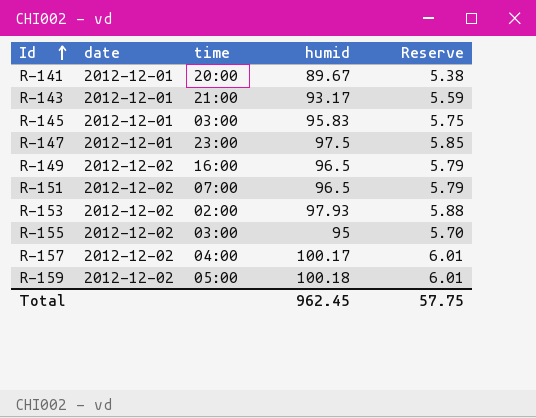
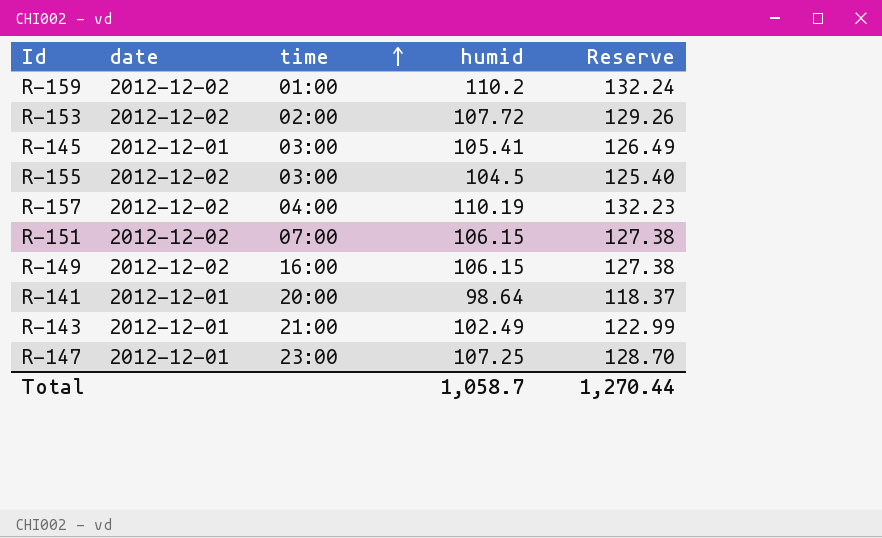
row order: Id ascending -> time ascending
column Reserve | formula: [humid] * 0.06 -> [humid] * 1.2
R-159 | time: 05:00 -> 01:00
R-159 | humid: 100.18 -> 110.2
R-153 | humid: 97.93 -> 107.72
R-145 | humid: 95.83 -> 105.41
R-155 | humid: 95 -> 104.5
R-157 | humid: 100.17 -> 110.19
R-151 | humid: 96.5 -> 106.15
R-149 | humid: 96.5 -> 106.15
R-141 | humid: 89.67 -> 98.64
R-143 | humid: 93.17 -> 102.49
R-147 | humid: 97.5 -> 107.25
Total | humid: 962.45 -> 1,058.7
Total | Reserve: 57.75 -> 1,270.44

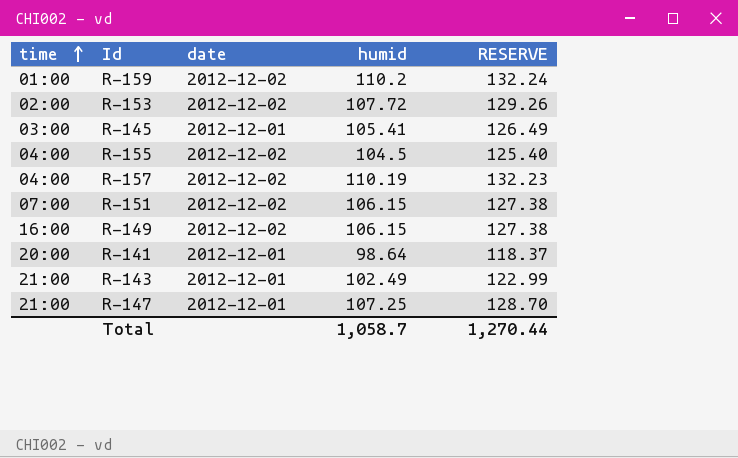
column time | position: 3 -> 1
column name: Reserve -> RESERVE
R-155 | time: 03:00 -> 04:00
R-147 | time: 23:00 -> 21:00

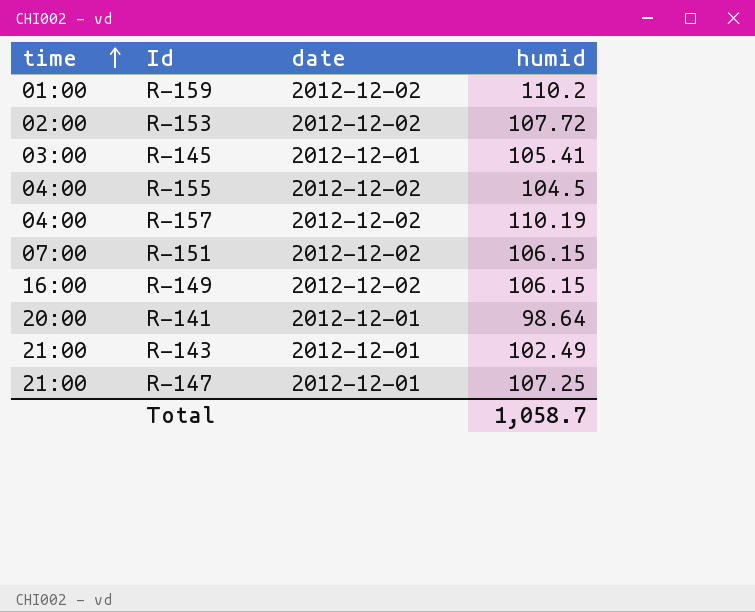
column RESERVE | formula: [humid] * 1.2 -> none

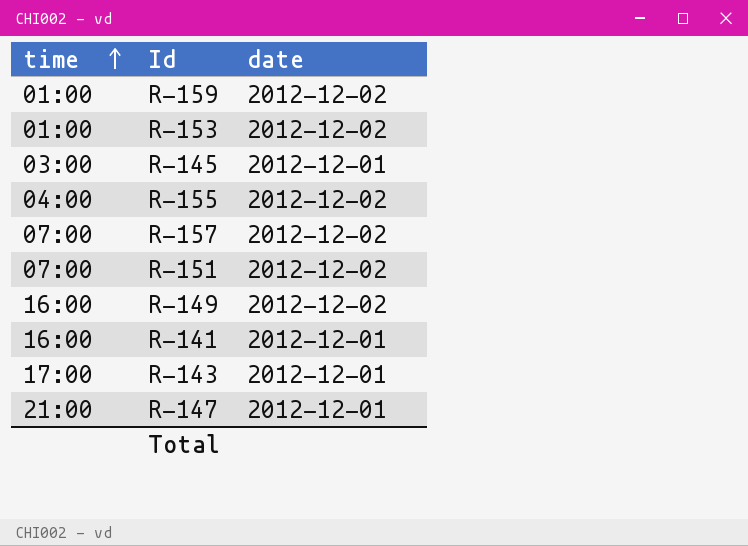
column humid | position: 4 -> none
R-153 | time: 02:00 -> 01:00
R-157 | time: 04:00 -> 07:00
R-141 | time: 20:00 -> 16:00
R-143 | time: 21:00 -> 17:00

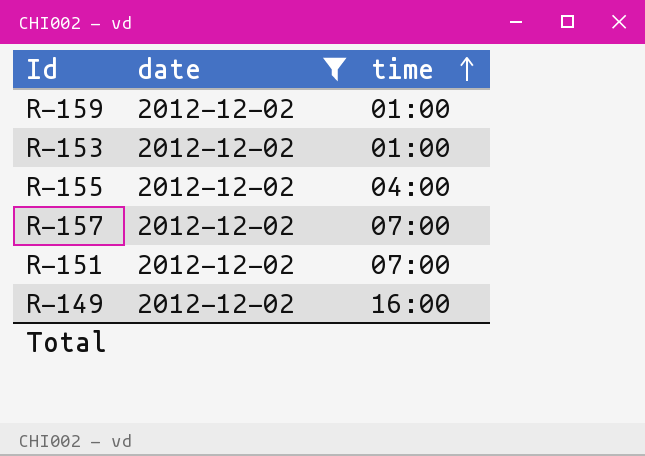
filter: none -> date = 2012-12-02
column time | position: 1 -> 3

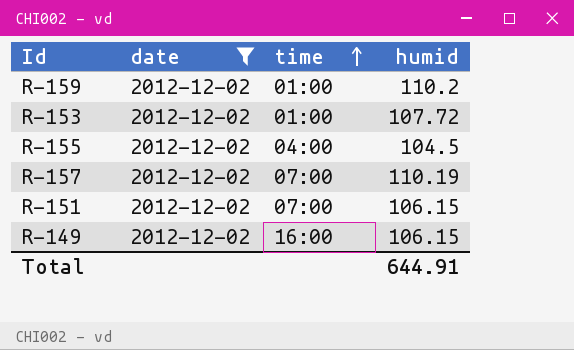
column humid | position: none -> 4

